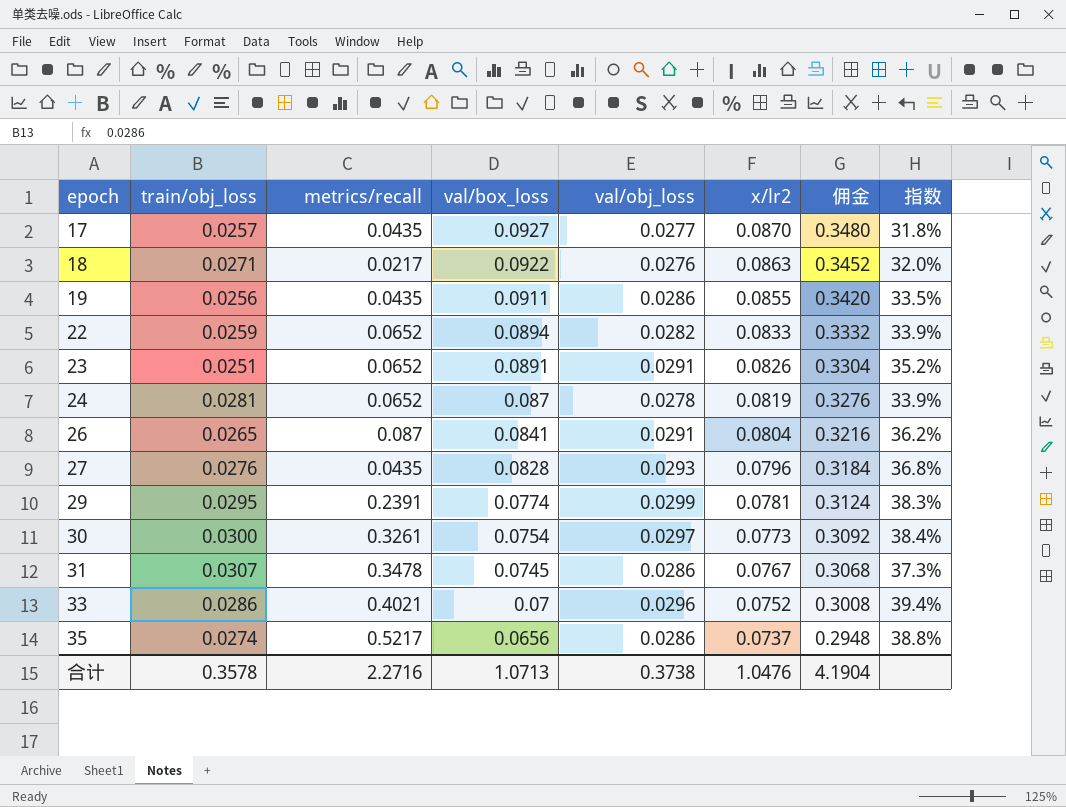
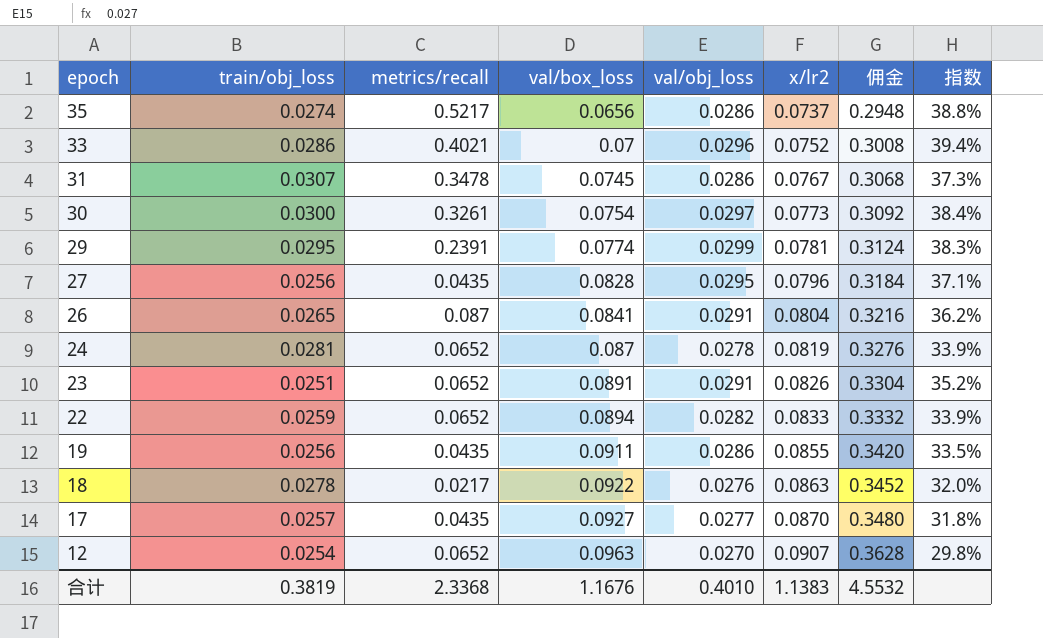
row order: epoch ascending -> epoch descending
27 | train/obj_loss: 0.0276 -> 0.0256
27 | val/obj_loss: 0.0293 -> 0.0295
27 | 指数: 36.8% -> 37.1%
18 | train/obj_loss: 0.0271 -> 0.0278
row 12: none -> 0.0254 | 0.0652 | 0.0963 | 0.0270 | 0.0907 | 0.3628 | 29.8%
合计 | train/obj_loss: 0.3578 -> 0.3819
合计 | metrics/recall: 2.2716 -> 2.3368
合计 | val/box_loss: 1.0713 -> 1.1676
合计 | val/obj_loss: 0.3738 -> 0.4010
合计 | x/lr2: 1.0476 -> 1.1383
合计 | 佣金: 4.1904 -> 4.5532

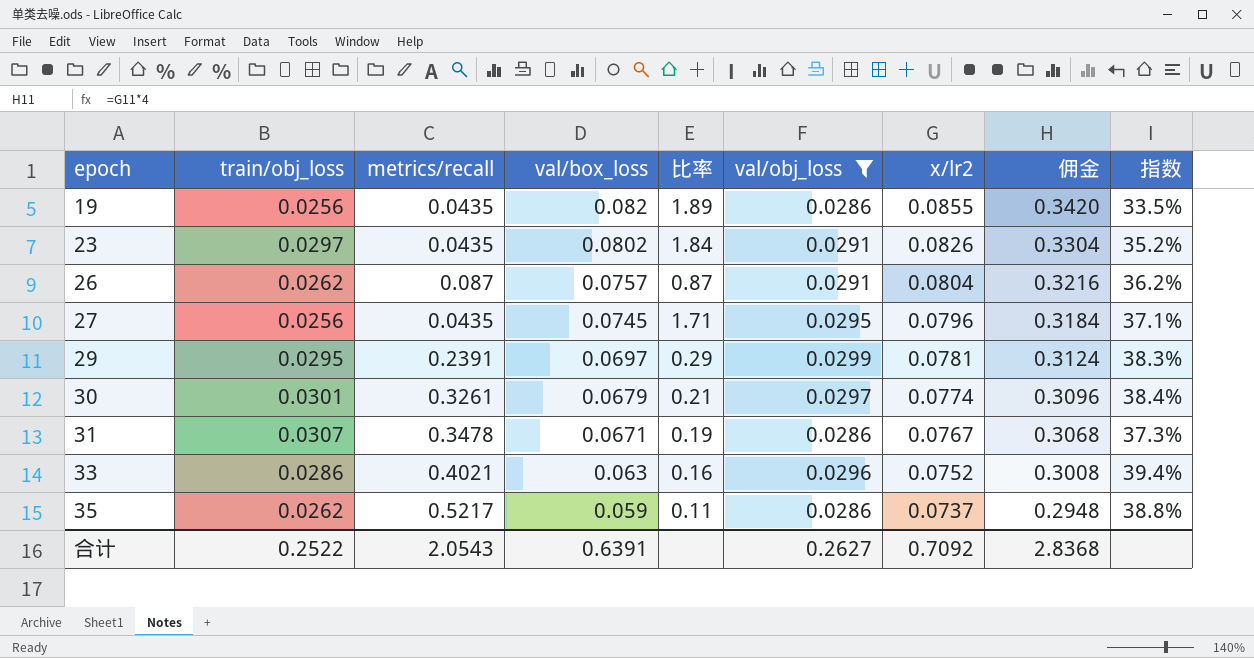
filter: none -> val/obj_loss >= 0.0286
row order: epoch descending -> epoch ascending
column 比率 | formula: none -> [val/box_loss] / [metrics/recall]
19 | val/box_loss: 0.0911 -> 0.082
23 | train/obj_loss: 0.0251 -> 0.0297
23 | metrics/recall: 0.0652 -> 0.0435
23 | val/box_loss: 0.0891 -> 0.0802
26 | train/obj_loss: 0.0265 -> 0.0262
26 | val/box_loss: 0.0841 -> 0.0757
27 | val/box_loss: 0.0828 -> 0.0745
29 | val/box_loss: 0.0774 -> 0.0697
30 | train/obj_loss: 0.0300 -> 0.0301
30 | val/box_loss: 0.0754 -> 0.0679
30 | x/lr2: 0.0773 -> 0.0774
30 | 佣金: 0.3092 -> 0.3096
31 | val/box_loss: 0.0745 -> 0.0671
33 | val/box_loss: 0.07 -> 0.063
35 | train/obj_loss: 0.0274 -> 0.0262
35 | val/box_loss: 0.0656 -> 0.059
合计 | train/obj_loss: 0.3819 -> 0.2522
合计 | metrics/recall: 2.3368 -> 2.0543
合计 | val/box_loss: 1.1676 -> 0.6391
合计 | val/obj_loss: 0.4010 -> 0.2627
合计 | x/lr2: 1.1383 -> 0.7092
合计 | 佣金: 4.5532 -> 2.8368

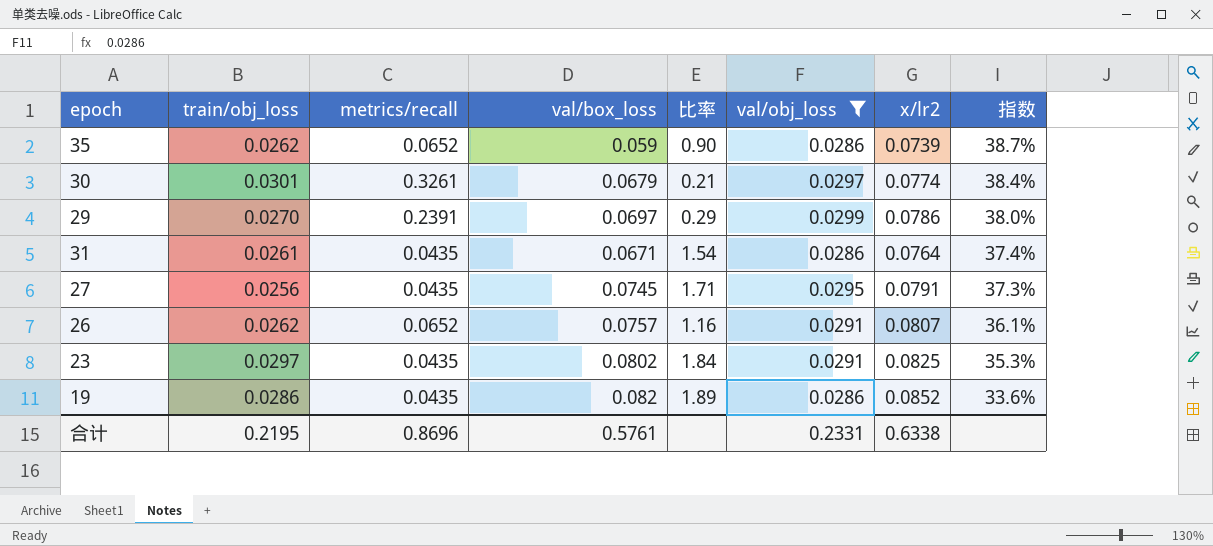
row order: epoch ascending -> 指数 descending
column 佣金 | formula: [x/lr2] * 4 -> none
row 33: 0.0286 | 0.4021 | 0.063 | 0.16 | 0.0296 | 0.0752 | 0.3008 | 39.4% -> none
35 | metrics/recall: 0.5217 -> 0.0652
35 | 比率: 0.11 -> 0.90
35 | x/lr2: 0.0737 -> 0.0739
35 | 指数: 38.8% -> 38.7%
29 | train/obj_loss: 0.0295 -> 0.0270
29 | x/lr2: 0.0781 -> 0.0786
29 | 指数: 38.3% -> 38.0%
31 | train/obj_loss: 0.0307 -> 0.0261
31 | metrics/recall: 0.3478 -> 0.0435
31 | 比率: 0.19 -> 1.54
31 | x/lr2: 0.0767 -> 0.0764
31 | 指数: 37.3% -> 37.4%
27 | x/lr2: 0.0796 -> 0.0791
27 | 指数: 37.1% -> 37.3%
26 | metrics/recall: 0.087 -> 0.0652
26 | 比率: 0.87 -> 1.16
26 | x/lr2: 0.0804 -> 0.0807
26 | 指数: 36.2% -> 36.1%
23 | x/lr2: 0.0826 -> 0.0825
23 | 指数: 35.2% -> 35.3%
19 | train/obj_loss: 0.0256 -> 0.0286
19 | x/lr2: 0.0855 -> 0.0852
19 | 指数: 33.5% -> 33.6%
合计 | train/obj_loss: 0.2522 -> 0.2195
合计 | metrics/recall: 2.0543 -> 0.8696
合计 | val/box_loss: 0.6391 -> 0.5761
合计 | val/obj_loss: 0.2627 -> 0.2331
合计 | x/lr2: 0.7092 -> 0.6338

